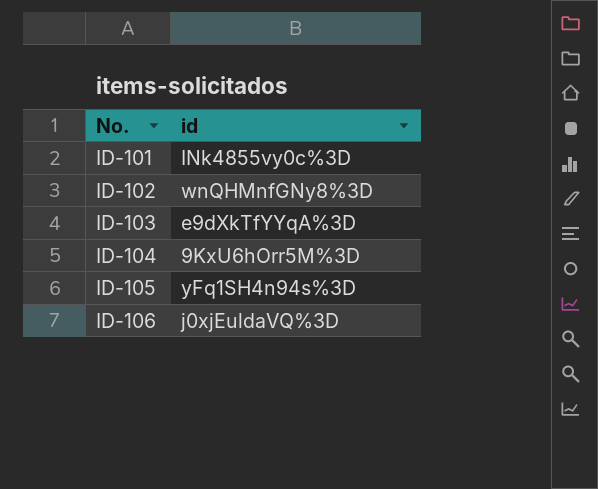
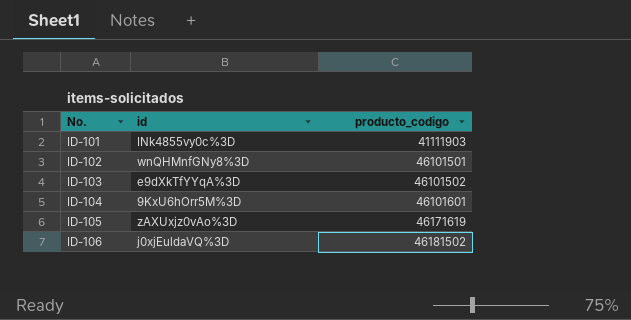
column producto_codigo | position: none -> 3
ID-105 | id: yFq1SH4n94s%3D -> zAXUxjz0vAo%3D

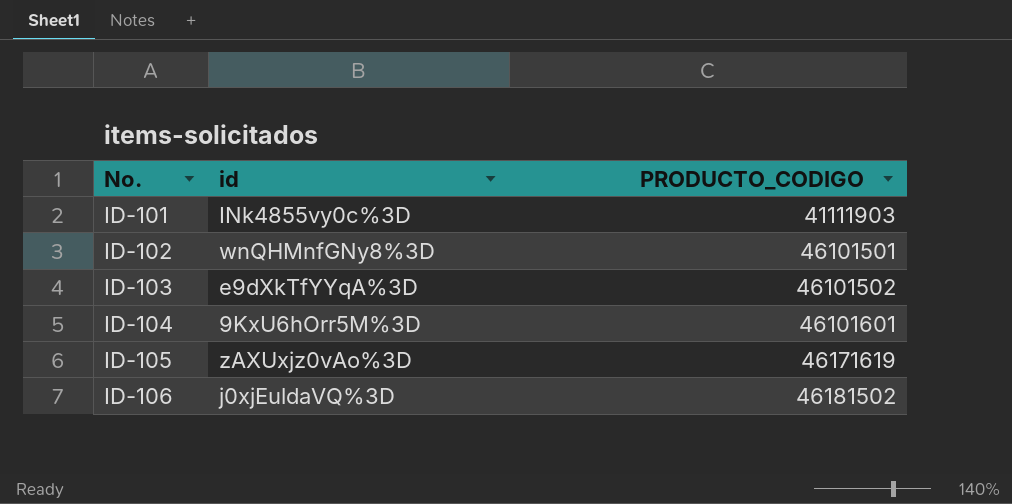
column name: producto_codigo -> PRODUCTO_CODIGO

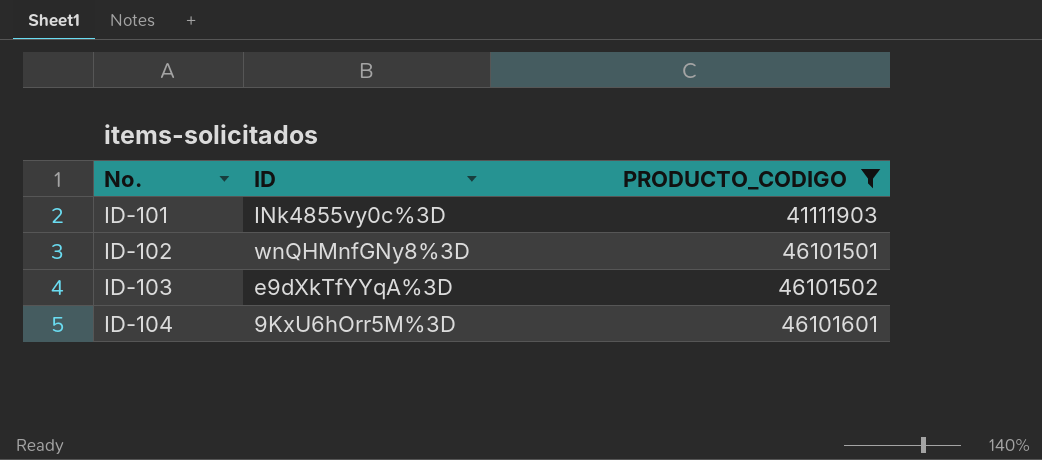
filter: none -> PRODUCTO_CODIGO <= 46101601
column name: id -> ID

